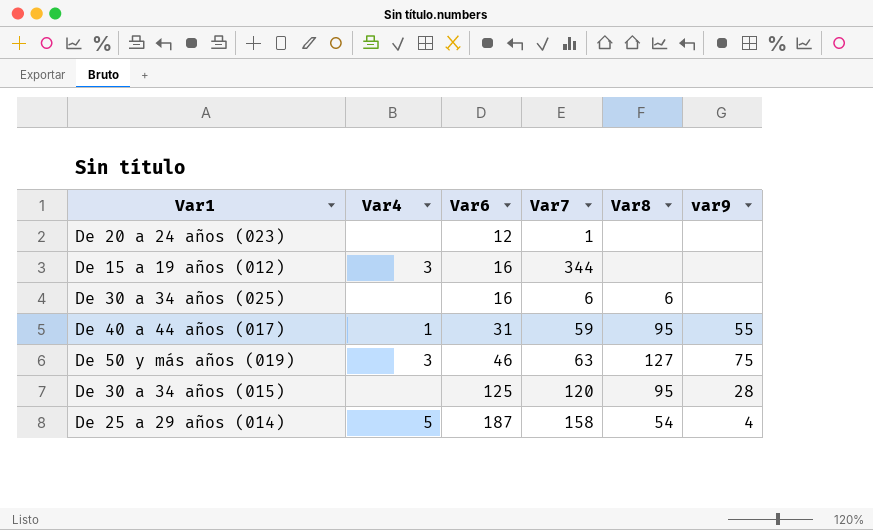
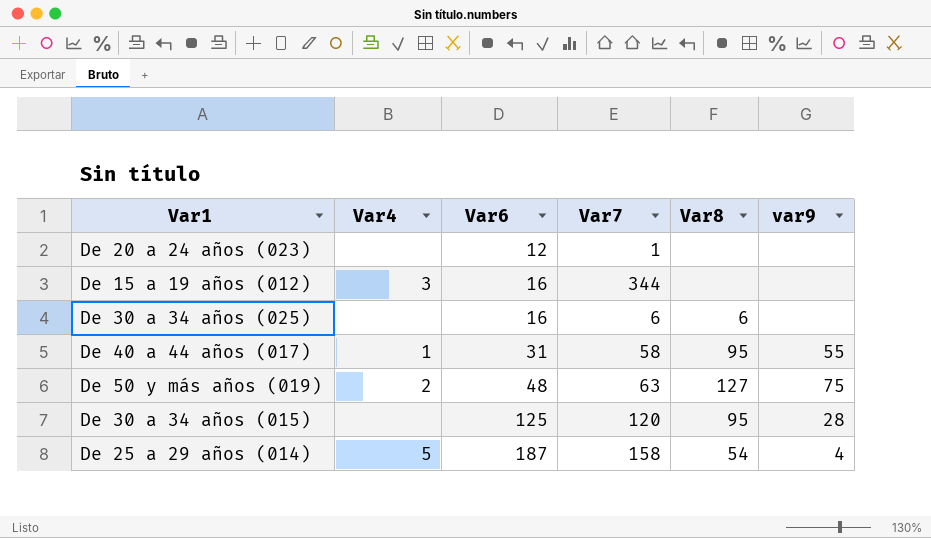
De 40 a 44 años (017) | Var7: 59 -> 58
De 50 y más años (019) | Var4: 3 -> 2
De 50 y más años (019) | Var6: 46 -> 48

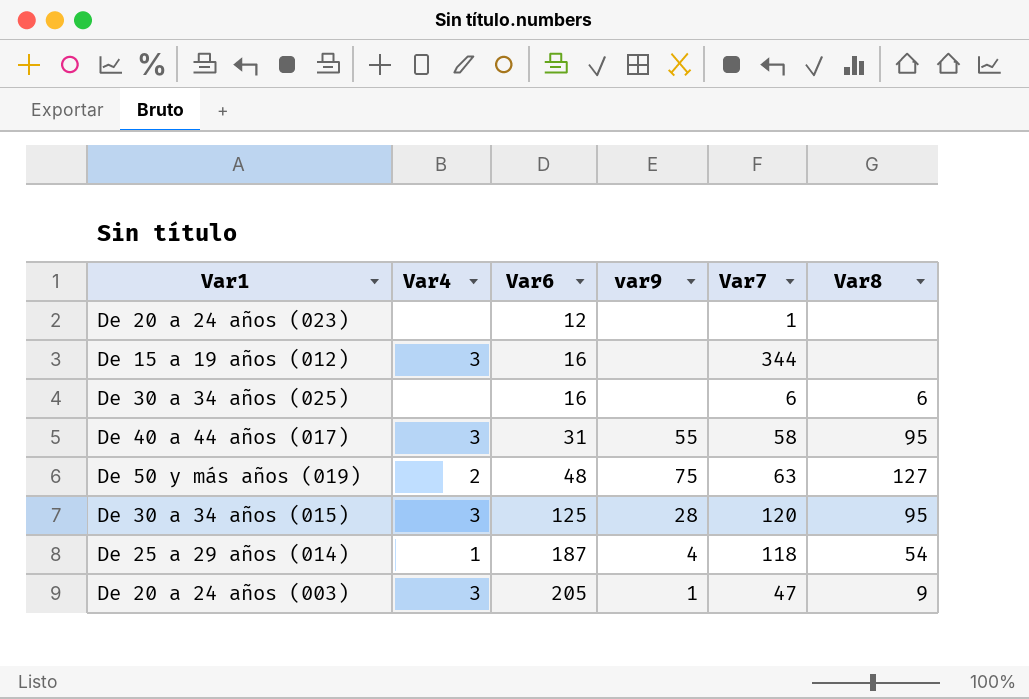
column var9 | position: 6 -> 4
De 40 a 44 años (017) | Var4: 1 -> 3
De 30 a 34 años (015) | Var4: none -> 3
De 25 a 29 años (014) | Var4: 5 -> 1
De 25 a 29 años (014) | Var7: 158 -> 118
row De 20 a 24 años (003): none -> 3 | 205 | 1 | 47 | 9

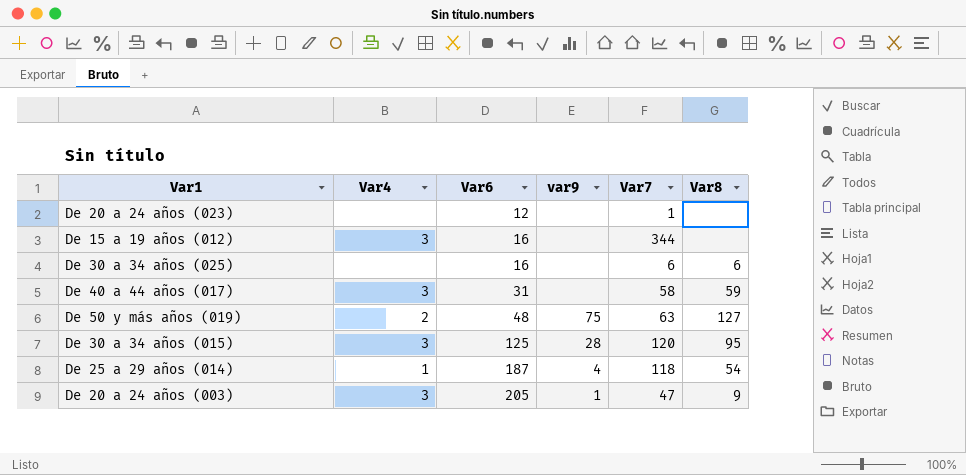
De 40 a 44 años (017) | var9: 55 -> none
De 40 a 44 años (017) | Var8: 95 -> 59

